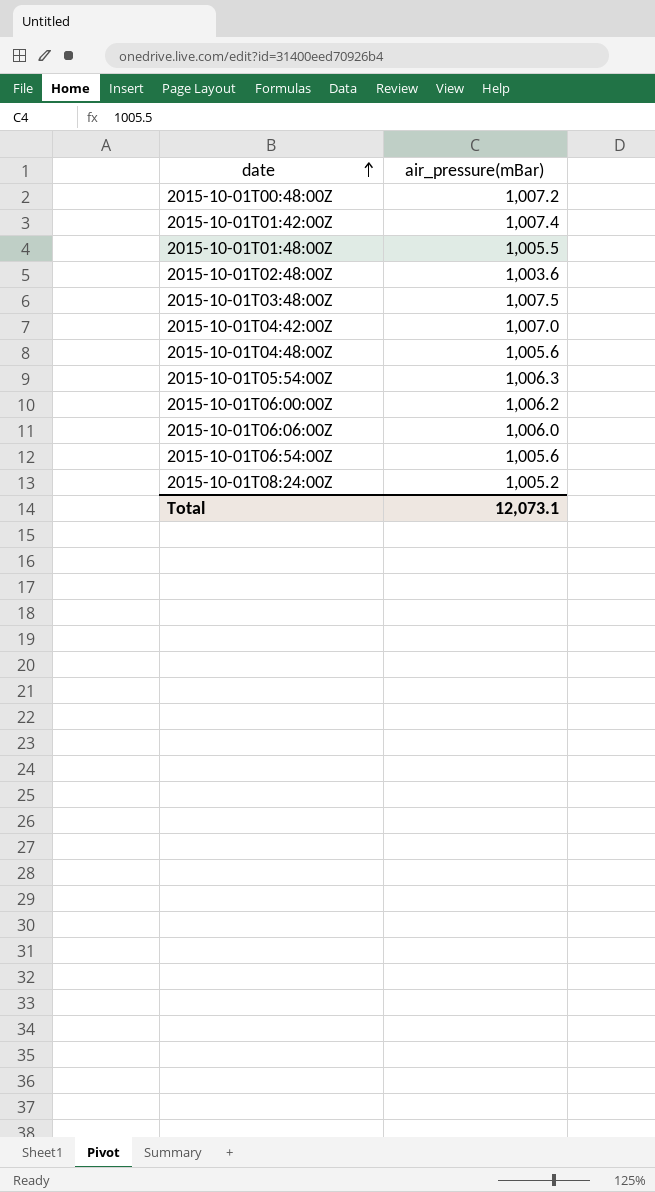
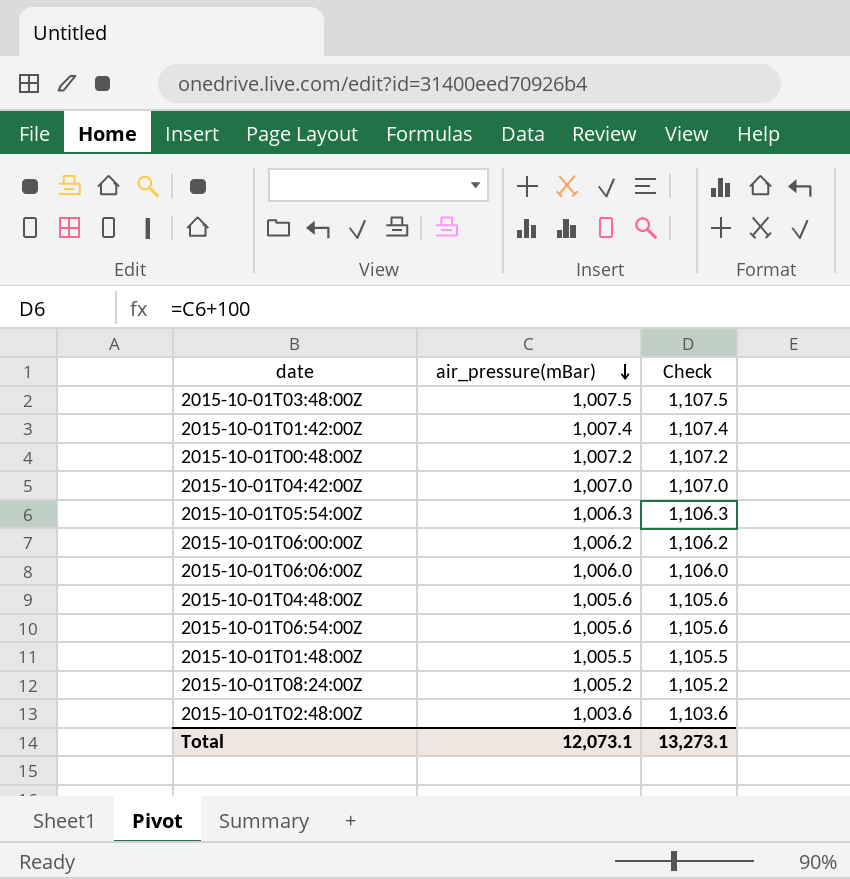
row order: date ascending -> air_pressure(mBar) descending
column Check | formula: none -> [air_pressure(mBar)] + 100

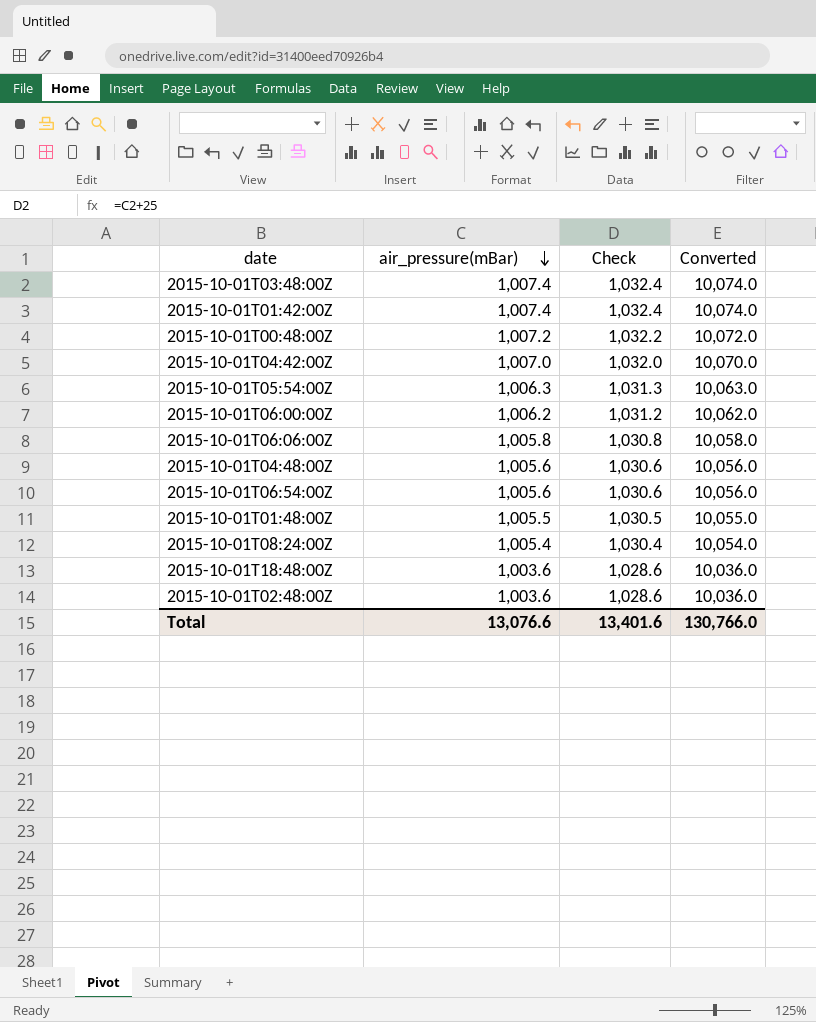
column Check | formula: [air_pressure(mBar)] + 100 -> [air_pressure(mBar)] + 25
column Converted | formula: none -> [air_pressure(mBar)] * 10
2015-10-01T03:48:00Z | air_pressure(mBar): 1,007.5 -> 1,007.4
2015-10-01T06:06:00Z | air_pressure(mBar): 1,006.0 -> 1,005.8
2015-10-01T08:24:00Z | air_pressure(mBar): 1,005.2 -> 1,005.4
row 2015-10-01T18:48:00Z: none -> 1,003.6 | 1,028.6 | 10,036.0
Total | air_pressure(mBar): 12,073.1 -> 13,076.6
Total | Check: 13,273.1 -> 13,401.6

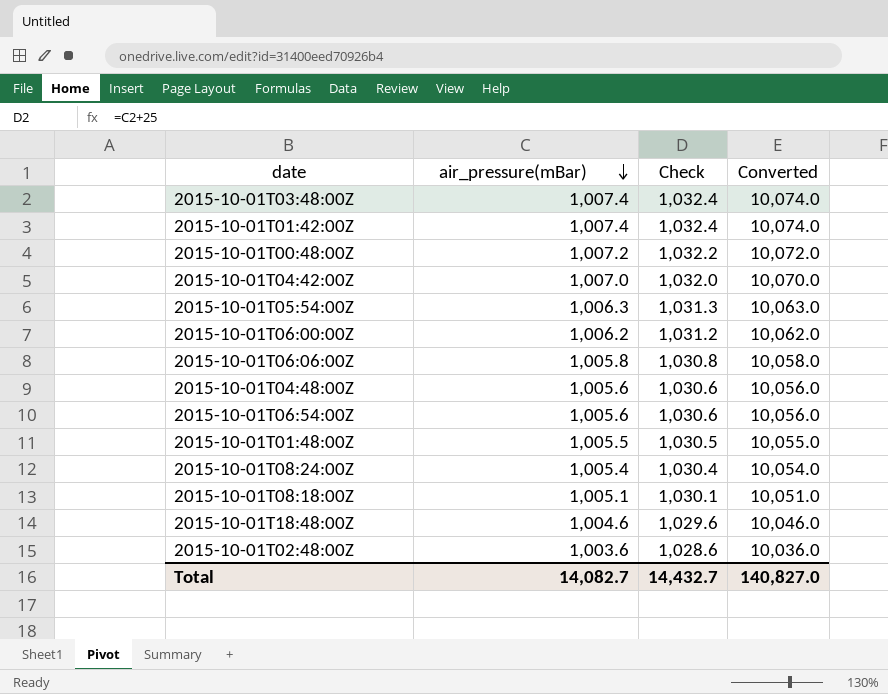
row 2015-10-01T08:18:00Z: none -> 1,005.1 | 1,030.1 | 10,051.0
2015-10-01T18:48:00Z | air_pressure(mBar): 1,003.6 -> 1,004.6
2015-10-01T18:48:00Z | Check: 1,028.6 -> 1,029.6
2015-10-01T18:48:00Z | Converted: 10,036.0 -> 10,046.0
Total | air_pressure(mBar): 13,076.6 -> 14,082.7
Total | Check: 13,401.6 -> 14,432.7
Total | Converted: 130,766.0 -> 140,827.0

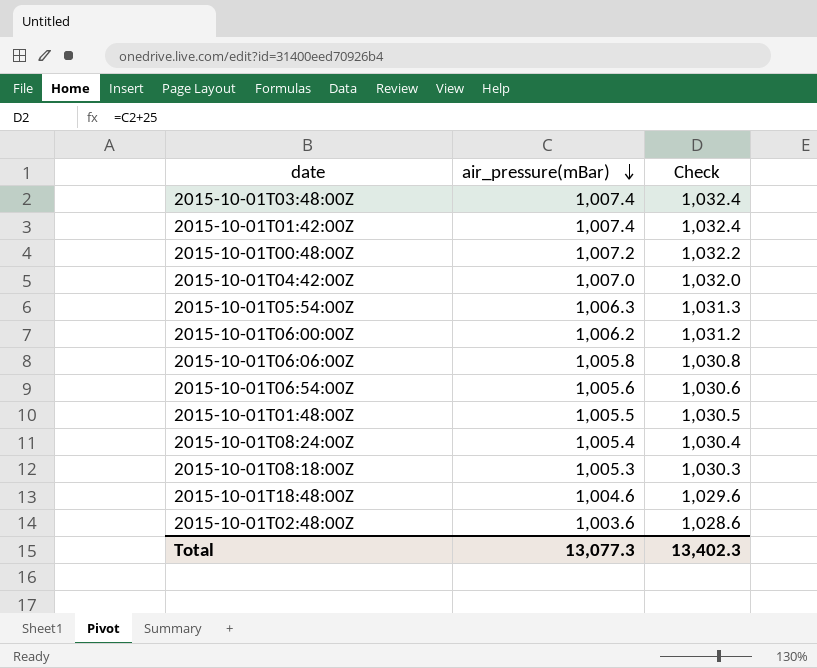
column Converted | formula: [air_pressure(mBar)] * 10 -> none
row 2015-10-01T04:48:00Z: 1,005.6 | 1,030.6 | 10,056.0 -> none
2015-10-01T08:18:00Z | air_pressure(mBar): 1,005.1 -> 1,005.3
2015-10-01T08:18:00Z | Check: 1,030.1 -> 1,030.3
Total | air_pressure(mBar): 14,082.7 -> 13,077.3
Total | Check: 14,432.7 -> 13,402.3

